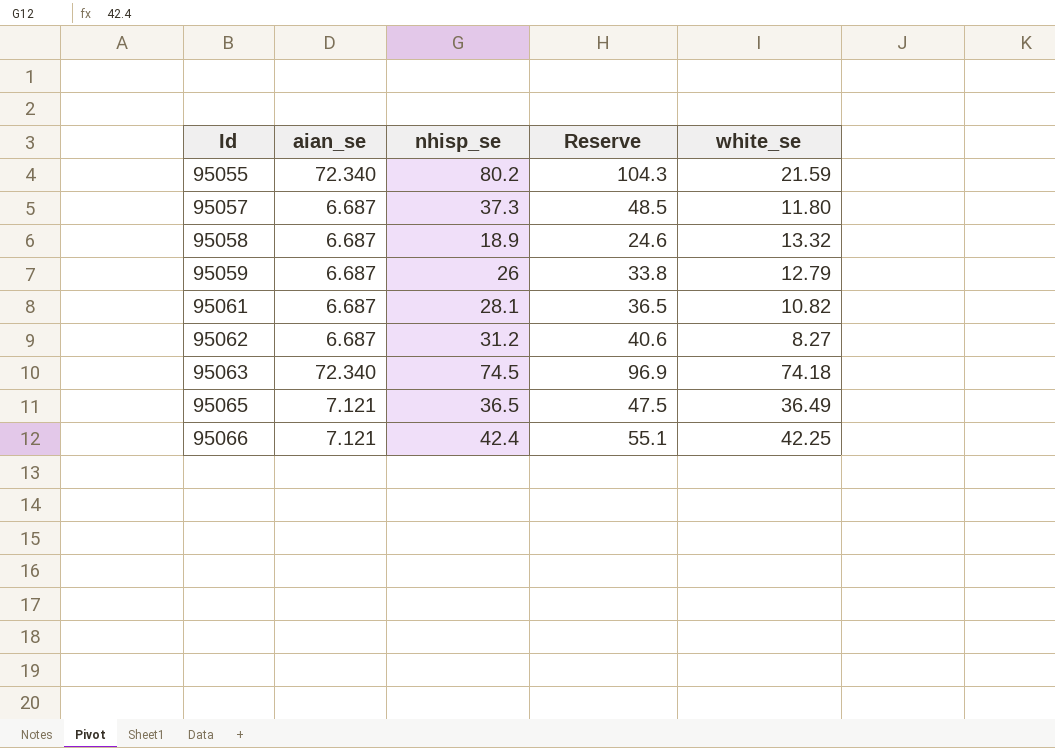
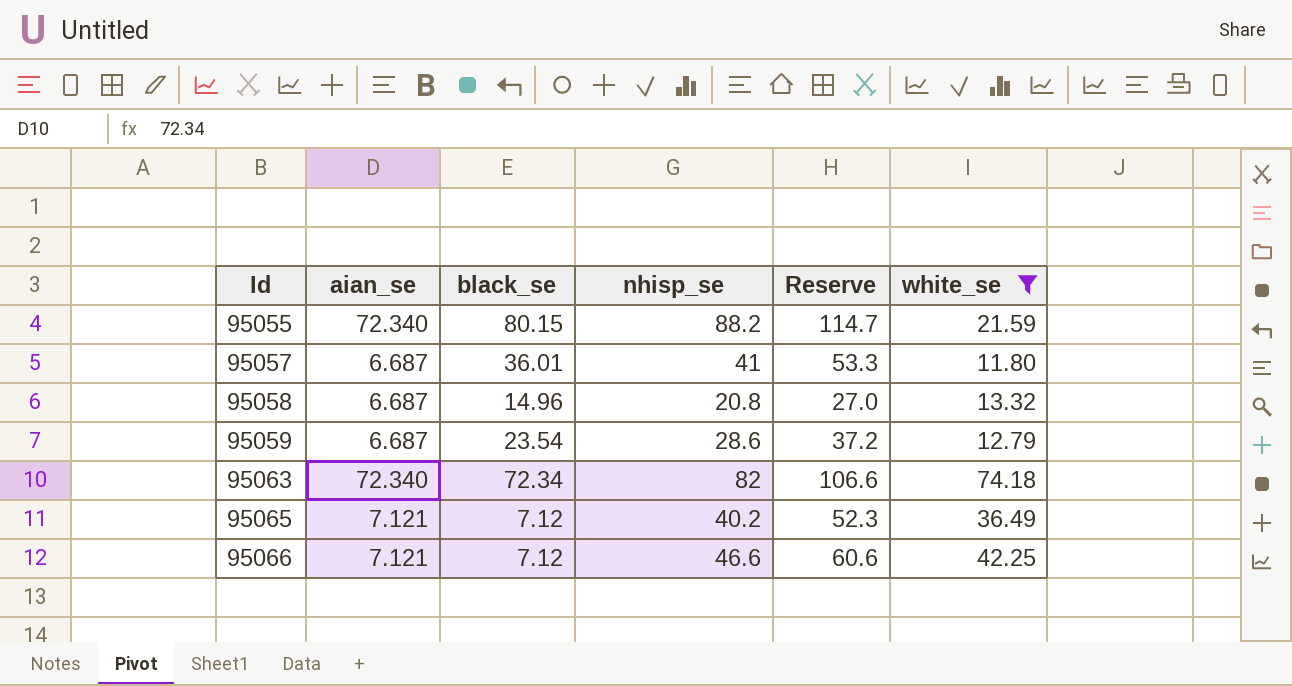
filter: none -> white_se >= 11.80
column black_se | position: none -> 3
95055 | nhisp_se: 80.2 -> 88.2
95055 | Reserve: 104.3 -> 114.7
95057 | nhisp_se: 37.3 -> 41
95057 | Reserve: 48.5 -> 53.3
95058 | nhisp_se: 18.9 -> 20.8
95058 | Reserve: 24.6 -> 27.0
95059 | nhisp_se: 26 -> 28.6
95059 | Reserve: 33.8 -> 37.2
95063 | nhisp_se: 74.5 -> 82
95063 | Reserve: 96.9 -> 106.6
95065 | nhisp_se: 36.5 -> 40.2
95065 | Reserve: 47.5 -> 52.3
95066 | nhisp_se: 42.4 -> 46.6
95066 | Reserve: 55.1 -> 60.6

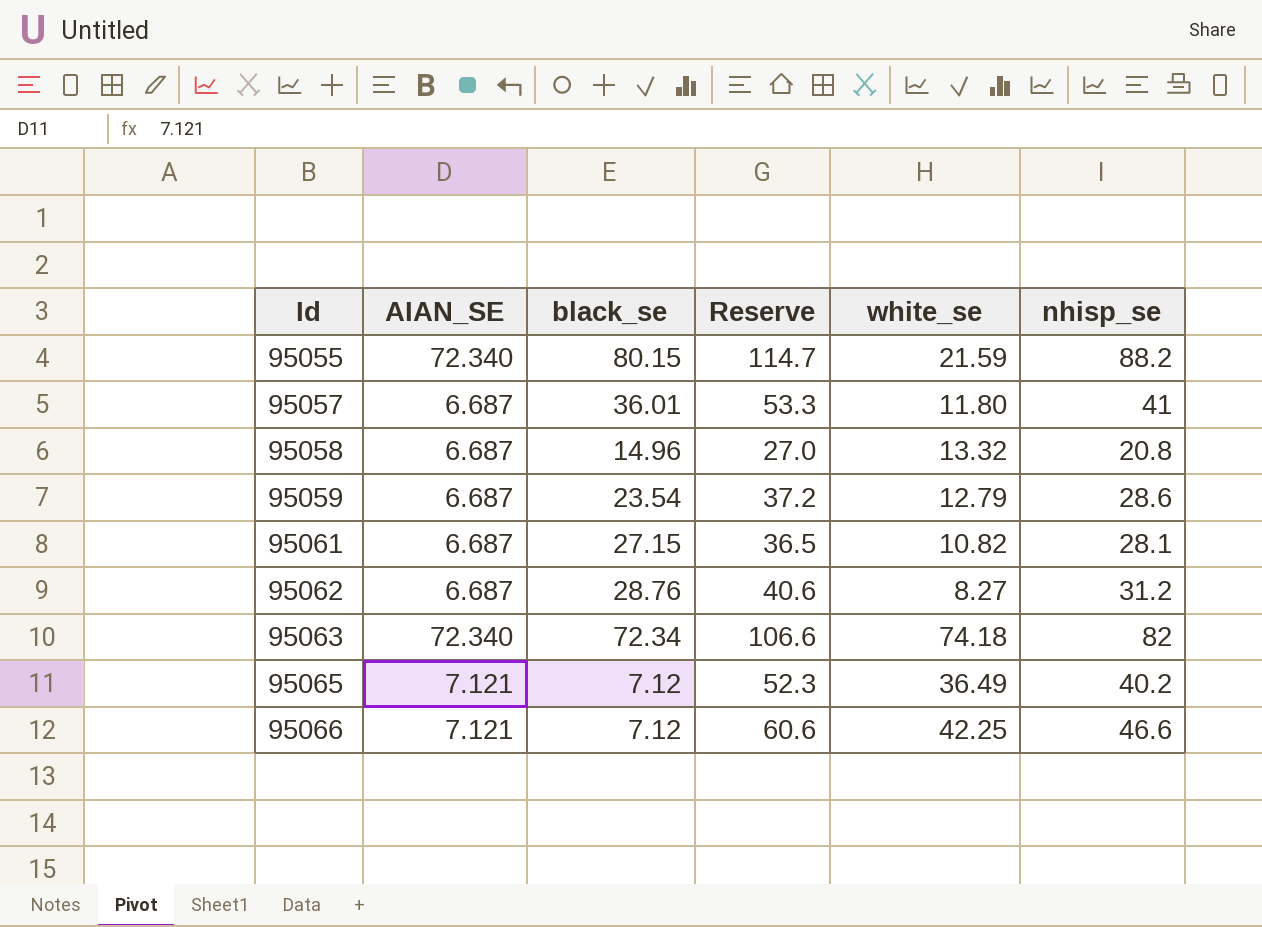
filter: white_se >= 11.80 -> none
column name: aian_se -> AIAN_SE
column nhisp_se | position: 4 -> 6

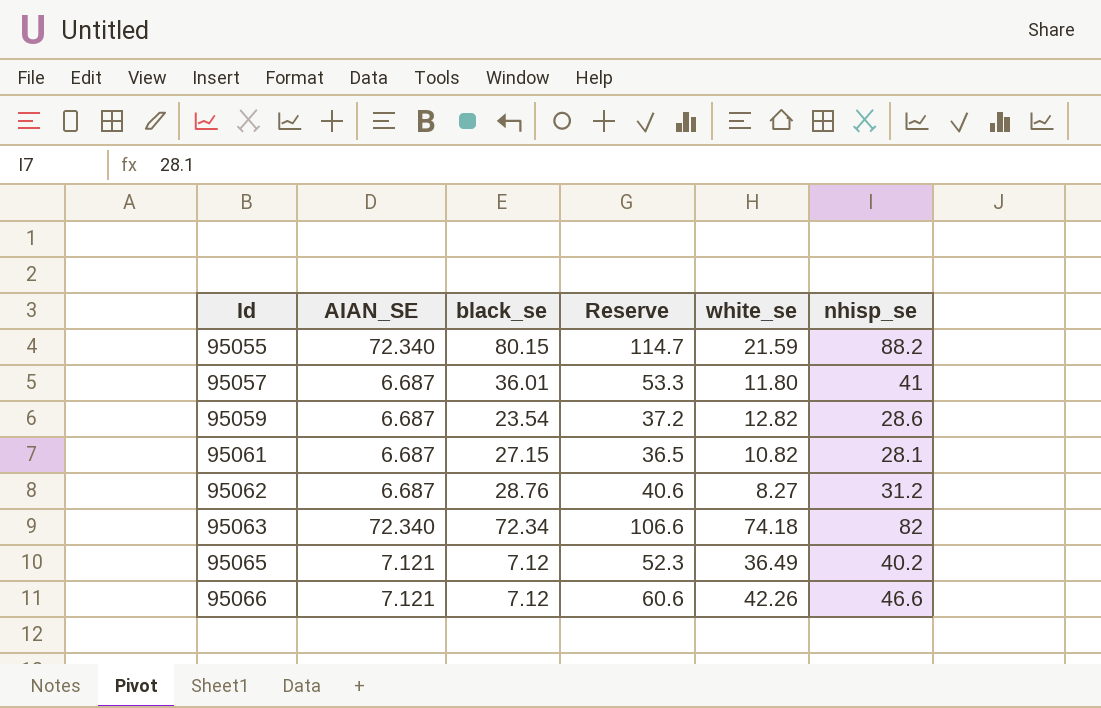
row 95058: 6.687 | 14.96 | 27.0 | 13.32 | 20.8 -> none
95059 | white_se: 12.79 -> 12.82
95066 | white_se: 42.25 -> 42.26

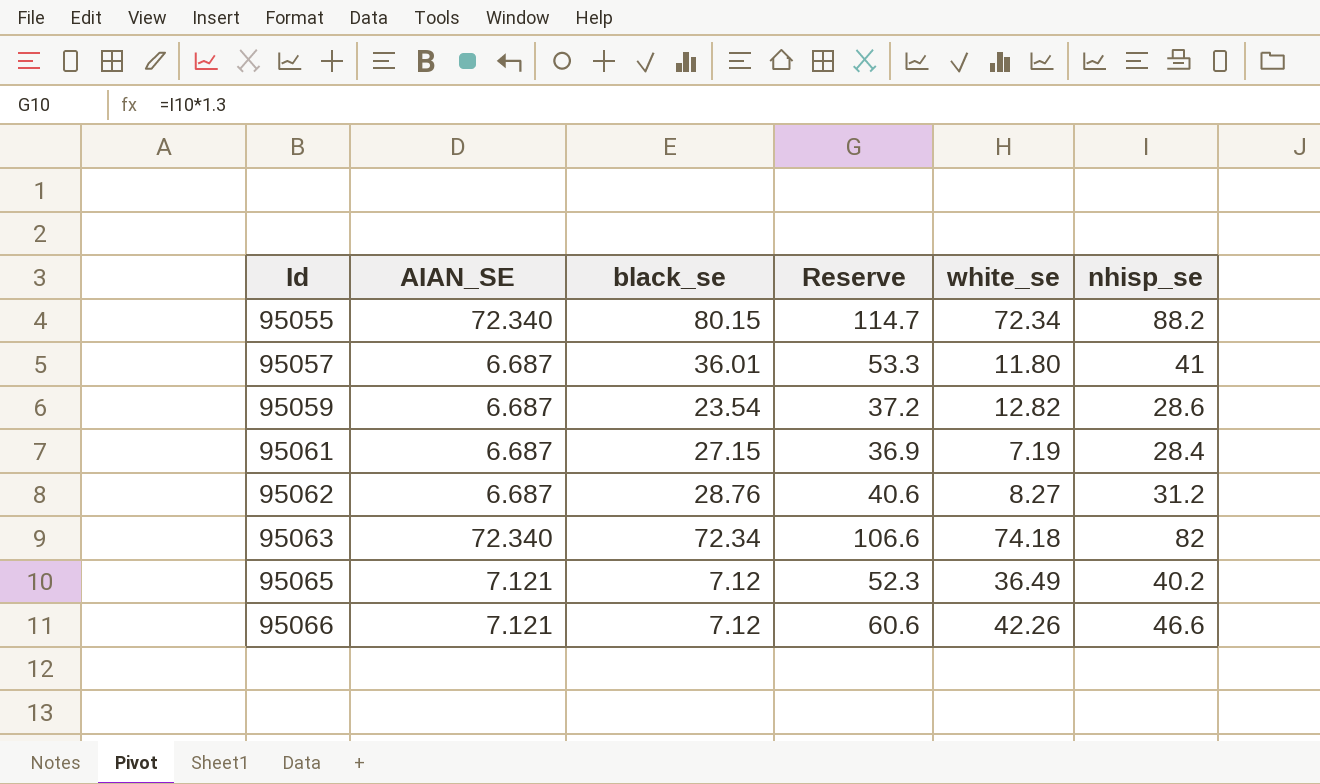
95055 | white_se: 21.59 -> 72.34
95061 | Reserve: 36.5 -> 36.9
95061 | white_se: 10.82 -> 7.19
95061 | nhisp_se: 28.1 -> 28.4

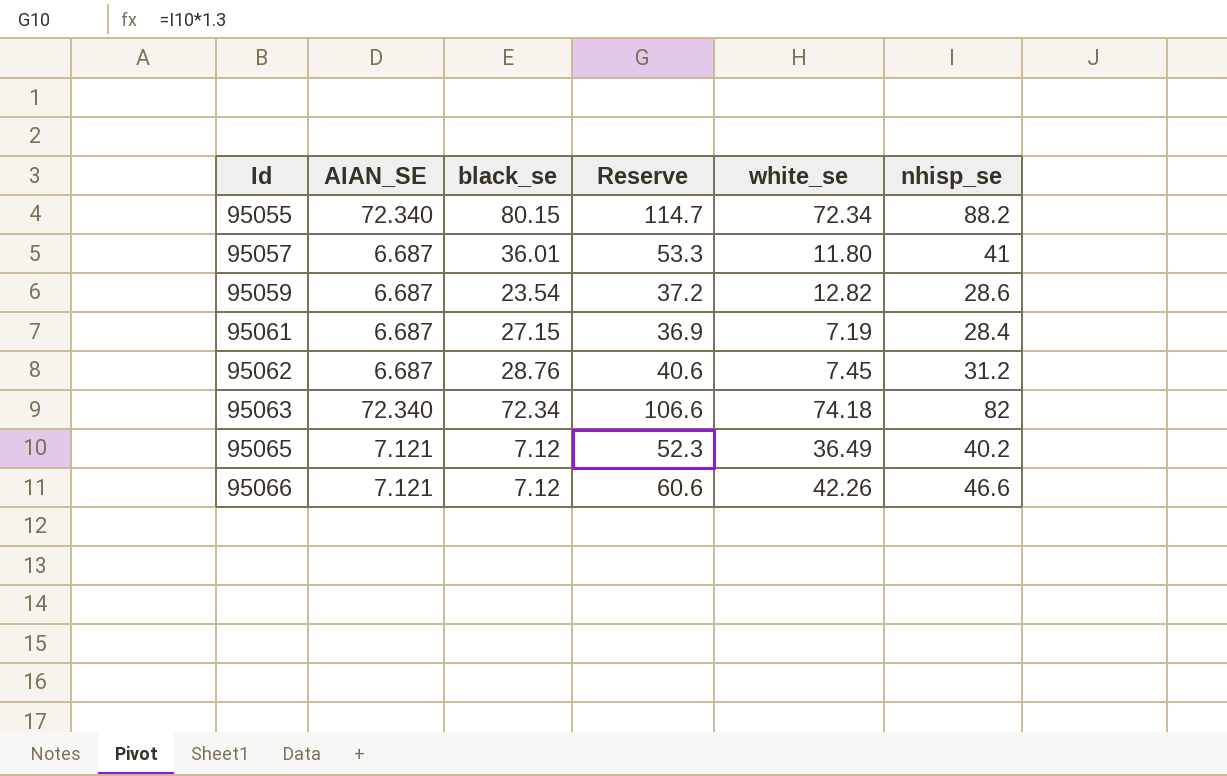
95062 | white_se: 8.27 -> 7.45

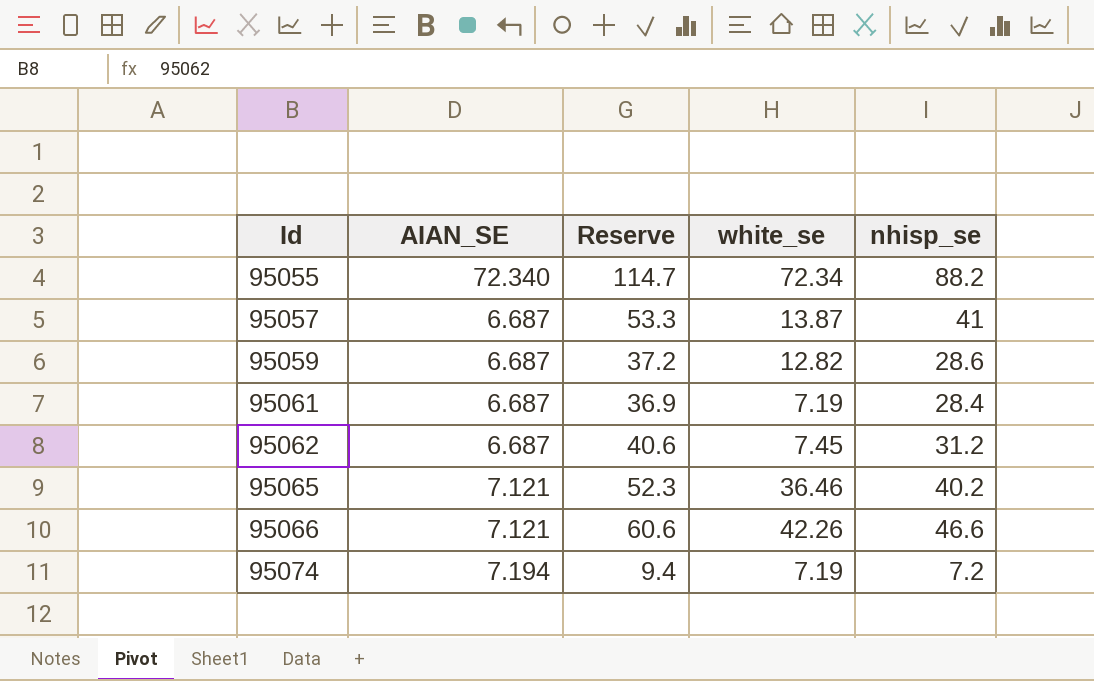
column black_se | position: 3 -> none
row 95063: 72.340 | 72.34 | 106.6 | 74.18 | 82 -> none
95057 | white_se: 11.80 -> 13.87
95065 | white_se: 36.49 -> 36.46
row 95074: none -> 7.194 | 9.4 | 7.19 | 7.2

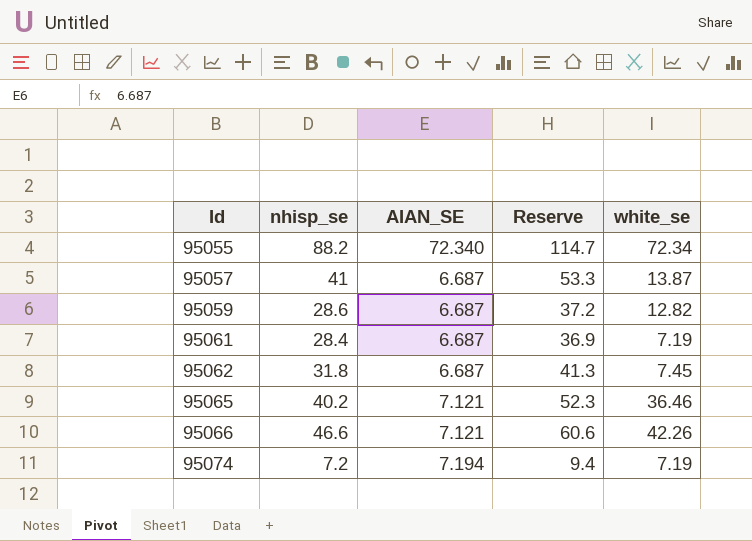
column nhisp_se | position: 5 -> 2
95062 | nhisp_se: 31.2 -> 31.8
95062 | Reserve: 40.6 -> 41.3

